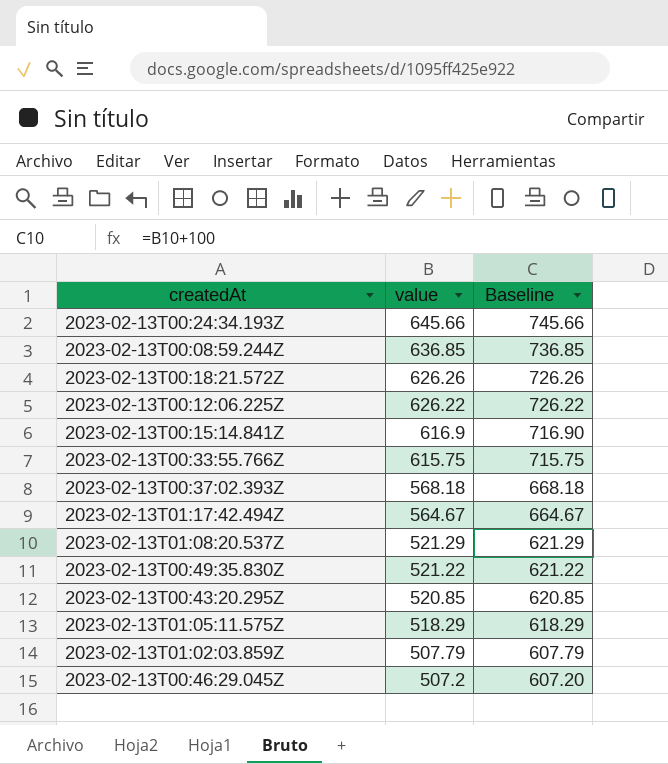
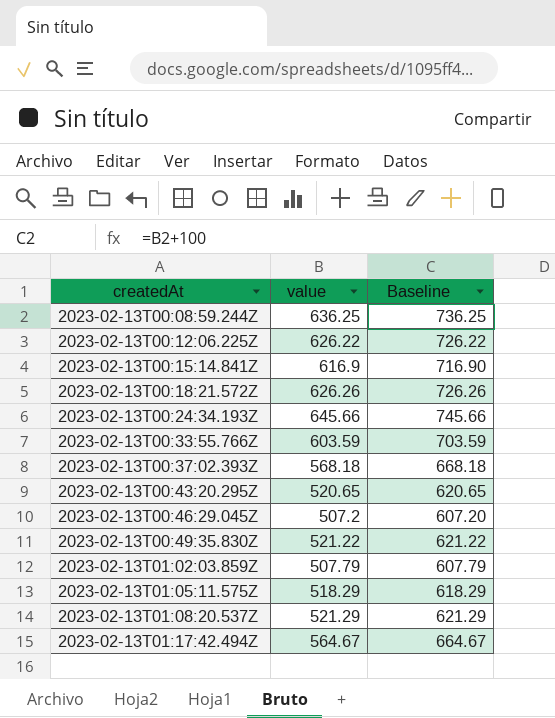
row order: value descending -> createdAt ascending
2023-02-13T00:08:59.244Z | value: 636.85 -> 636.25
2023-02-13T00:08:59.244Z | Baseline: 736.85 -> 736.25
2023-02-13T00:33:55.766Z | value: 615.75 -> 603.59
2023-02-13T00:33:55.766Z | Baseline: 715.75 -> 703.59
2023-02-13T00:43:20.295Z | value: 520.85 -> 520.65
2023-02-13T00:43:20.295Z | Baseline: 620.85 -> 620.65

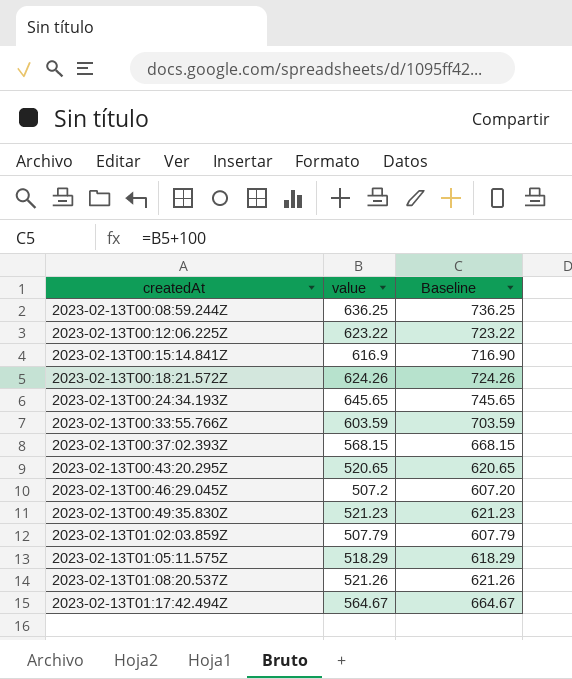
2023-02-13T00:12:06.225Z | value: 626.22 -> 623.22
2023-02-13T00:12:06.225Z | Baseline: 726.22 -> 723.22
2023-02-13T00:18:21.572Z | value: 626.26 -> 624.26
2023-02-13T00:18:21.572Z | Baseline: 726.26 -> 724.26
2023-02-13T00:24:34.193Z | value: 645.66 -> 645.65
2023-02-13T00:24:34.193Z | Baseline: 745.66 -> 745.65
2023-02-13T00:37:02.393Z | value: 568.18 -> 568.15
2023-02-13T00:37:02.393Z | Baseline: 668.18 -> 668.15
2023-02-13T00:49:35.830Z | value: 521.22 -> 521.23
2023-02-13T00:49:35.830Z | Baseline: 621.22 -> 621.23
2023-02-13T01:08:20.537Z | value: 521.29 -> 521.26
2023-02-13T01:08:20.537Z | Baseline: 621.29 -> 621.26

